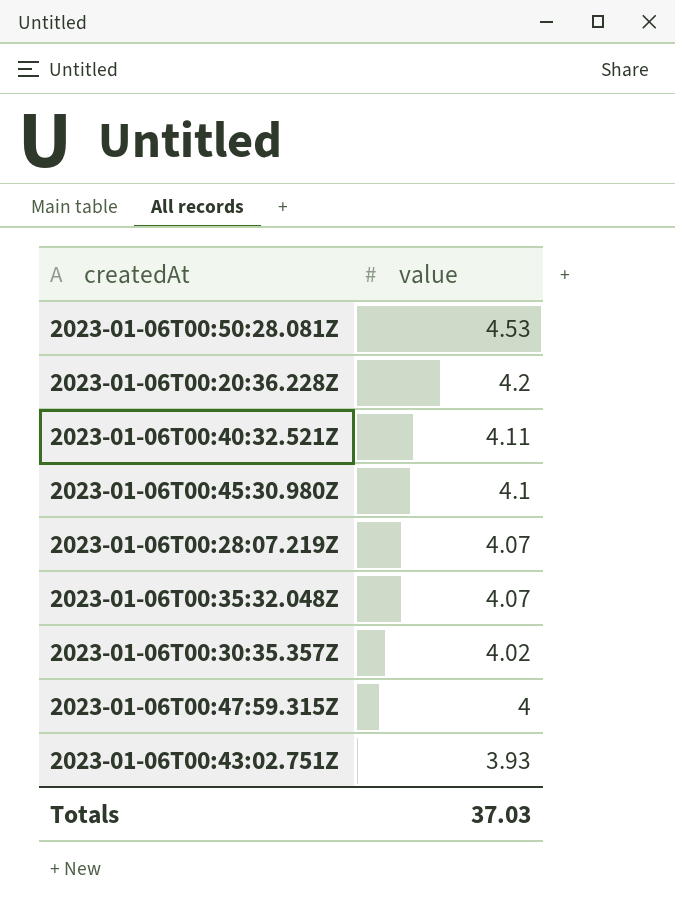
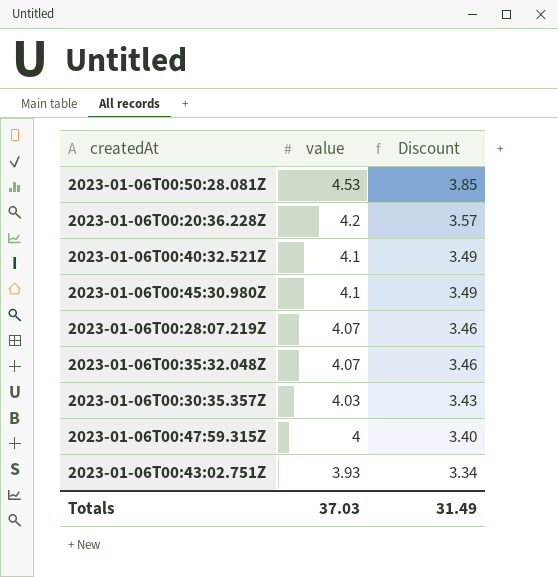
column Discount | formula: none -> [value] * 0.85
2023-01-06T00:40:32.521Z | value: 4.11 -> 4.1
2023-01-06T00:30:35.357Z | value: 4.02 -> 4.03

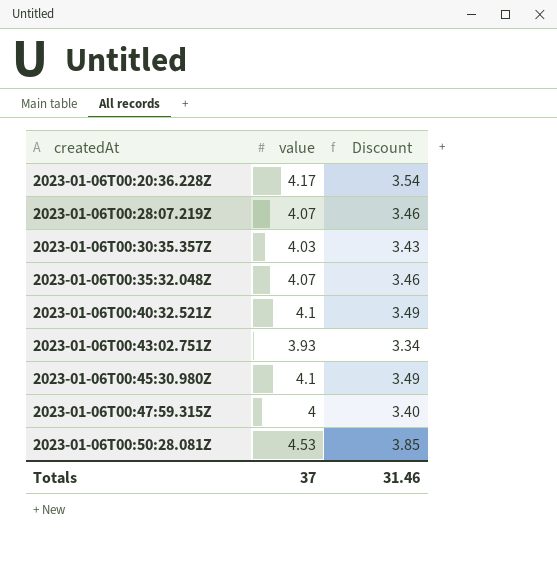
row order: value descending -> createdAt ascending
2023-01-06T00:20:36.228Z | value: 4.2 -> 4.17
2023-01-06T00:20:36.228Z | Discount: 3.57 -> 3.54
Totals | value: 37.03 -> 37
Totals | Discount: 31.49 -> 31.46

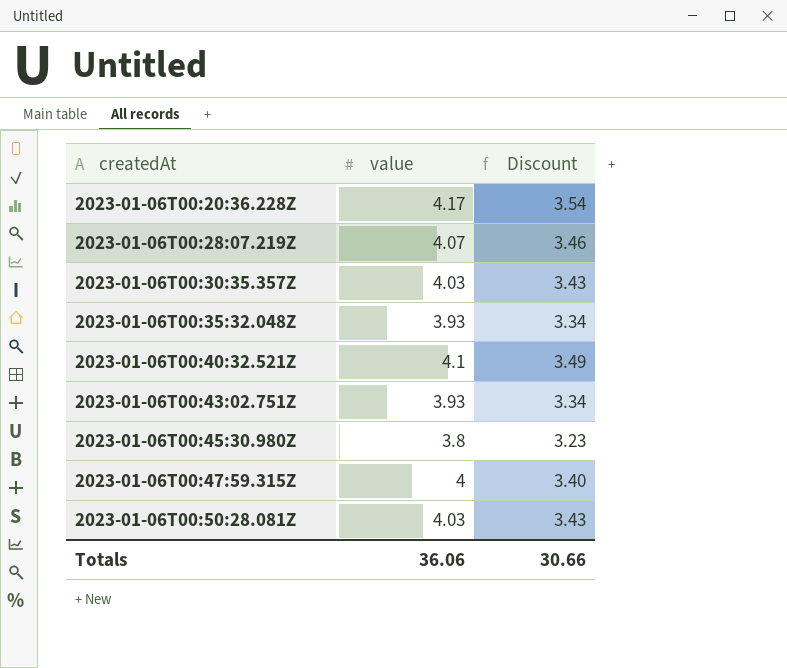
2023-01-06T00:35:32.048Z | value: 4.07 -> 3.93
2023-01-06T00:35:32.048Z | Discount: 3.46 -> 3.34
2023-01-06T00:45:30.980Z | value: 4.1 -> 3.8
2023-01-06T00:45:30.980Z | Discount: 3.49 -> 3.23
2023-01-06T00:50:28.081Z | value: 4.53 -> 4.03
2023-01-06T00:50:28.081Z | Discount: 3.85 -> 3.43
Totals | value: 37 -> 36.06
Totals | Discount: 31.46 -> 30.66

